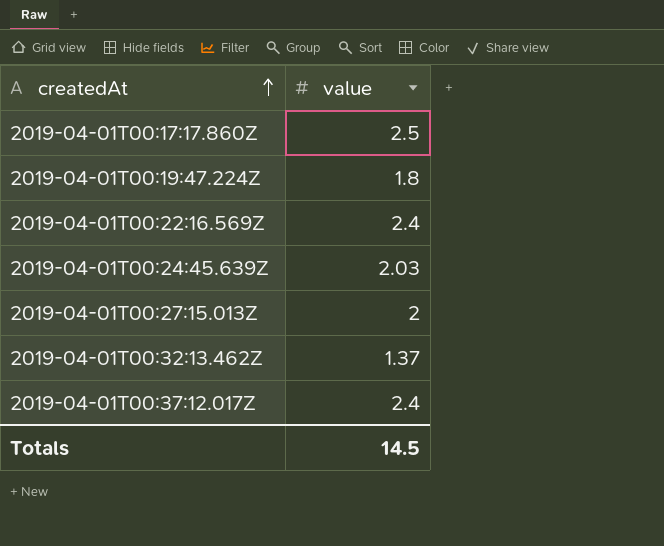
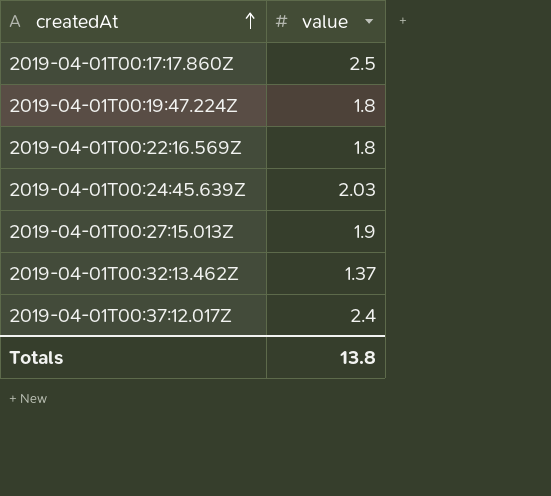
2019-04-01T00:22:16.569Z | value: 2.4 -> 1.8
2019-04-01T00:27:15.013Z | value: 2 -> 1.9
Totals | value: 14.5 -> 13.8

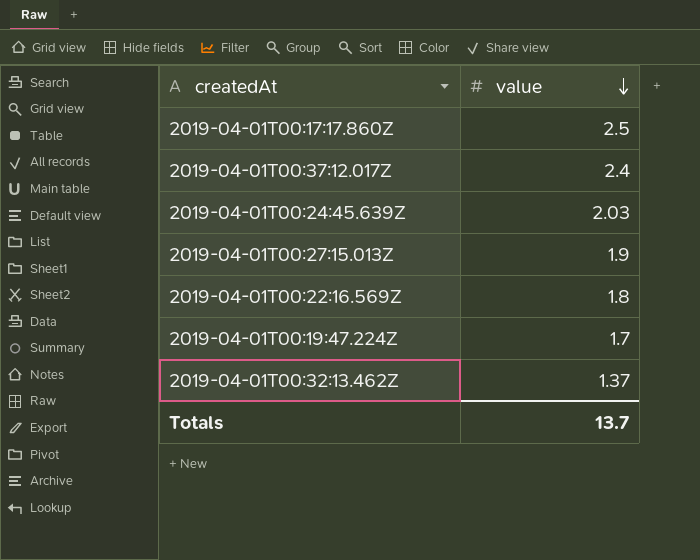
row order: createdAt ascending -> value descending
2019-04-01T00:19:47.224Z | value: 1.8 -> 1.7
Totals | value: 13.8 -> 13.7

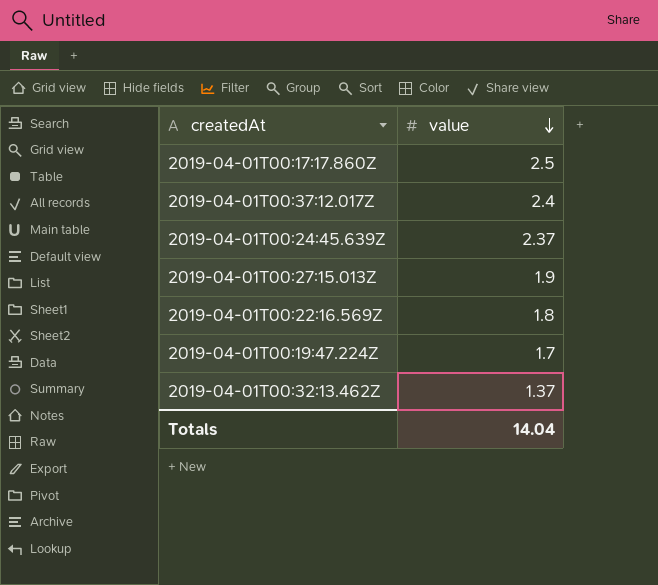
2019-04-01T00:24:45.639Z | value: 2.03 -> 2.37
Totals | value: 13.7 -> 14.04

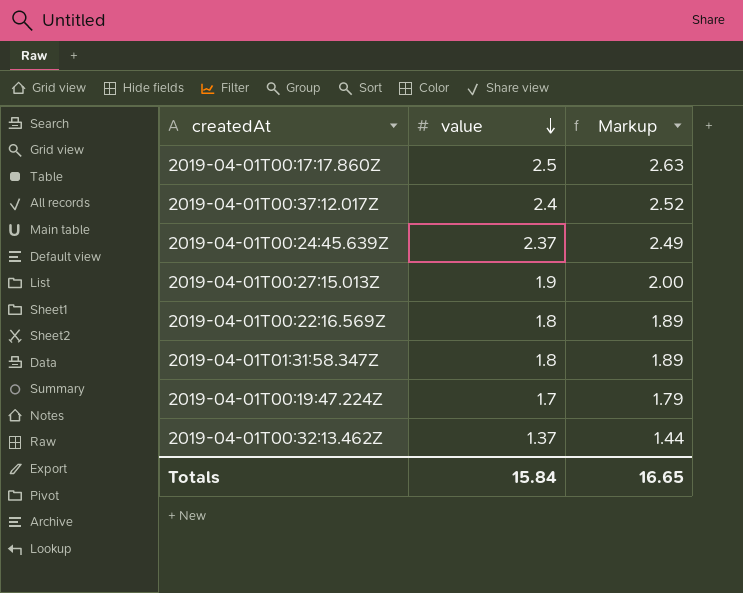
column Markup | formula: none -> [value] * 1.05
row 2019-04-01T01:31:58.347Z: none -> 1.8 | 1.89
Totals | value: 14.04 -> 15.84

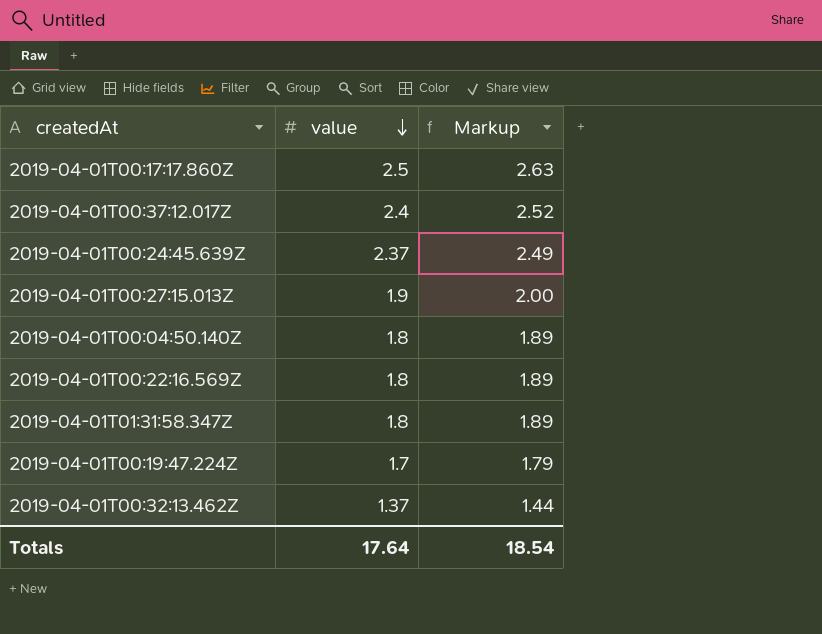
row 2019-04-01T00:04:50.140Z: none -> 1.8 | 1.89
Totals | value: 15.84 -> 17.64
Totals | Markup: 16.65 -> 18.54

